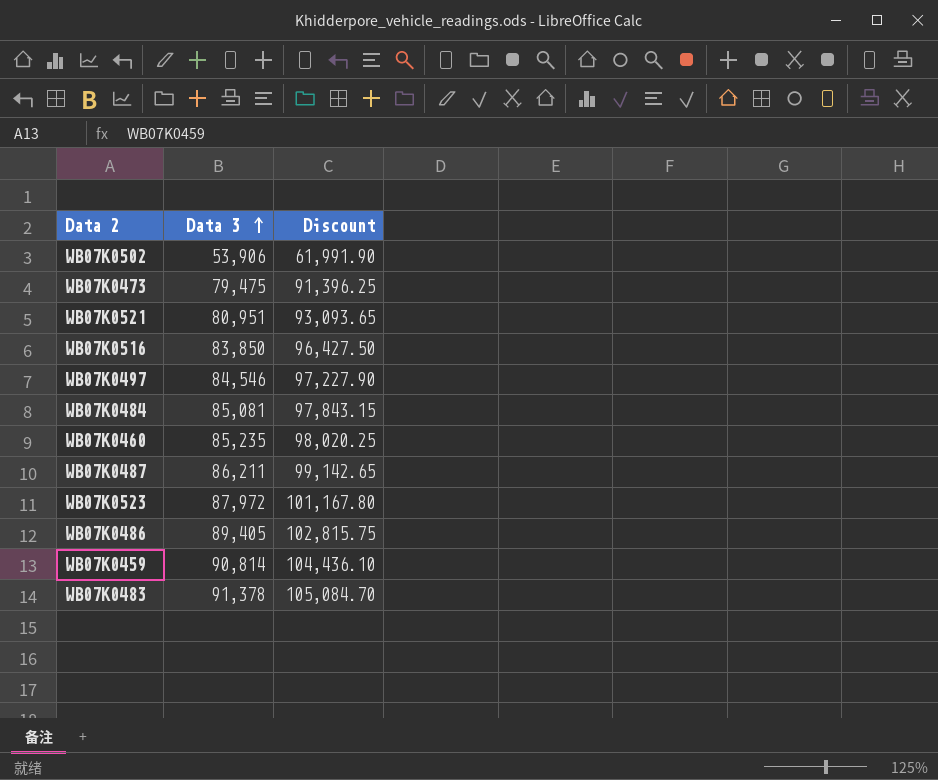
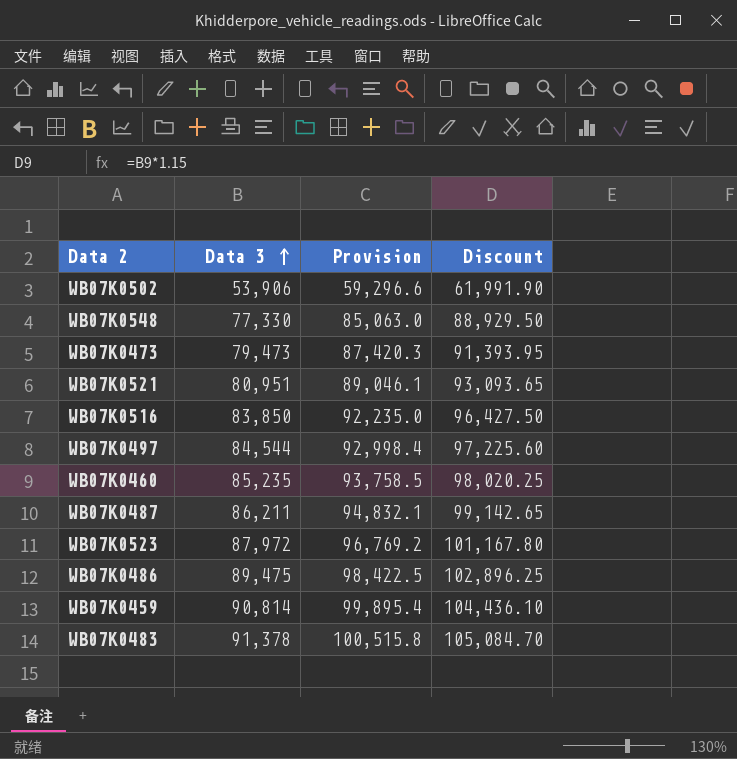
column Provision | formula: none -> [Data 3] * 1.1
row WB07K0484: 85,081 | 97,843.15 -> none
row WB07K0548: none -> 77,330 | 85,063.0 | 88,929.50
WB07K0473 | Data 3: 79,475 -> 79,473
WB07K0473 | Discount: 91,396.25 -> 91,393.95
WB07K0497 | Data 3: 84,546 -> 84,544
WB07K0497 | Discount: 97,227.90 -> 97,225.60
WB07K0486 | Data 3: 89,405 -> 89,475
WB07K0486 | Discount: 102,815.75 -> 102,896.25

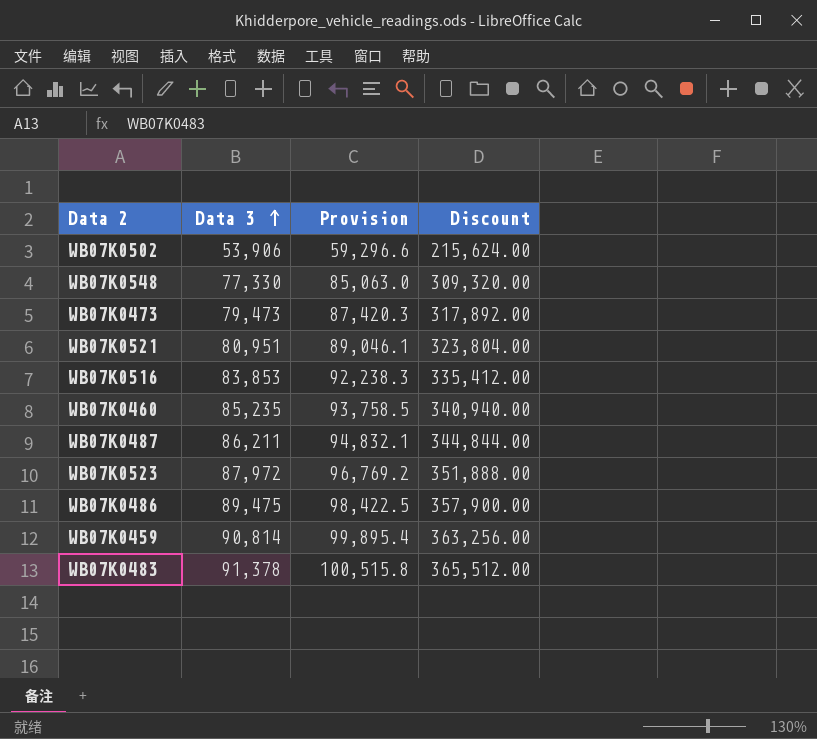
column Discount | formula: [Data 3] * 1.15 -> [Data 3] * 4
row WB07K0497: 84,544 | 92,998.4 | 97,225.60 -> none
WB07K0516 | Data 3: 83,850 -> 83,853
WB07K0516 | Provision: 92,235.0 -> 92,238.3

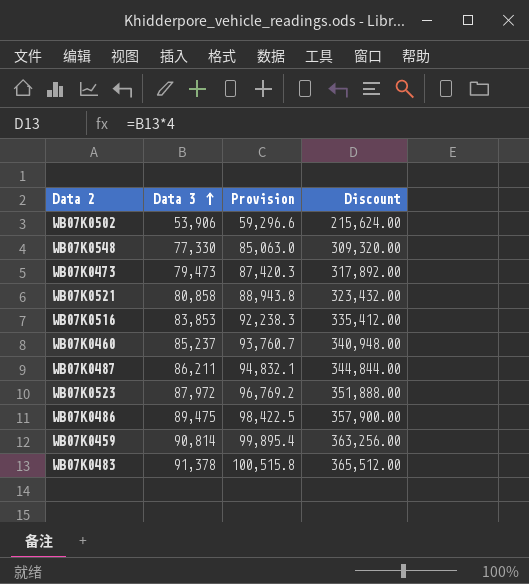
WB07K0521 | Data 3: 80,951 -> 80,858
WB07K0521 | Provision: 89,046.1 -> 88,943.8
WB07K0521 | Discount: 323,804.00 -> 323,432.00
WB07K0460 | Data 3: 85,235 -> 85,237
WB07K0460 | Provision: 93,758.5 -> 93,760.7
WB07K0460 | Discount: 340,940.00 -> 340,948.00

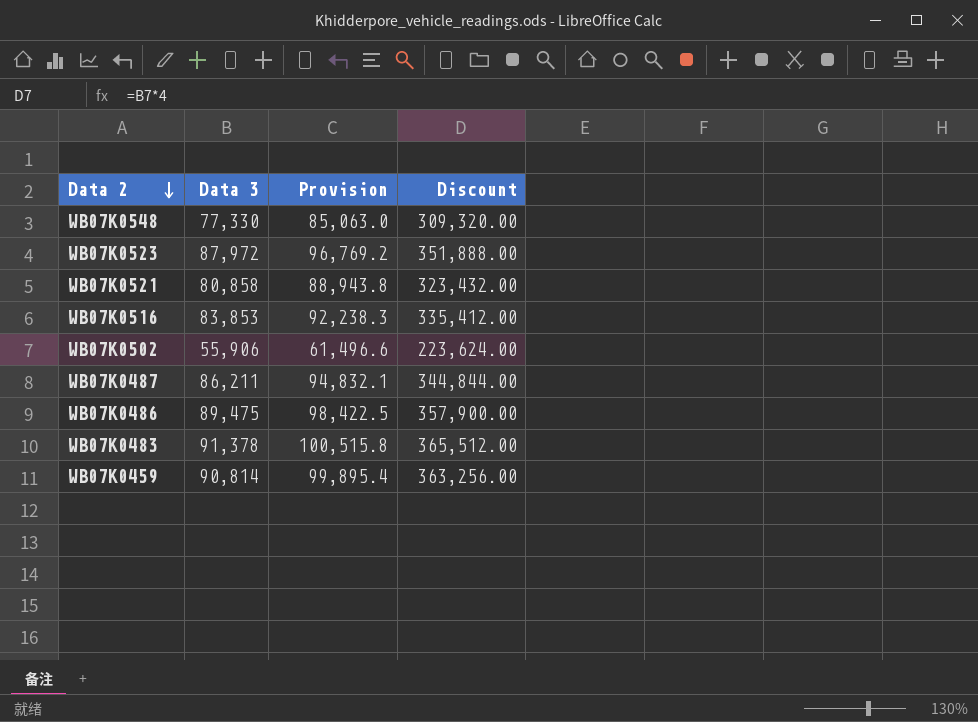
row order: Data 3 ascending -> Data 2 descending
row WB07K0473: 79,473 | 87,420.3 | 317,892.00 -> none
row WB07K0460: 85,237 | 93,760.7 | 340,948.00 -> none
WB07K0502 | Data 3: 53,906 -> 55,906
WB07K0502 | Provision: 59,296.6 -> 61,496.6
WB07K0502 | Discount: 215,624.00 -> 223,624.00

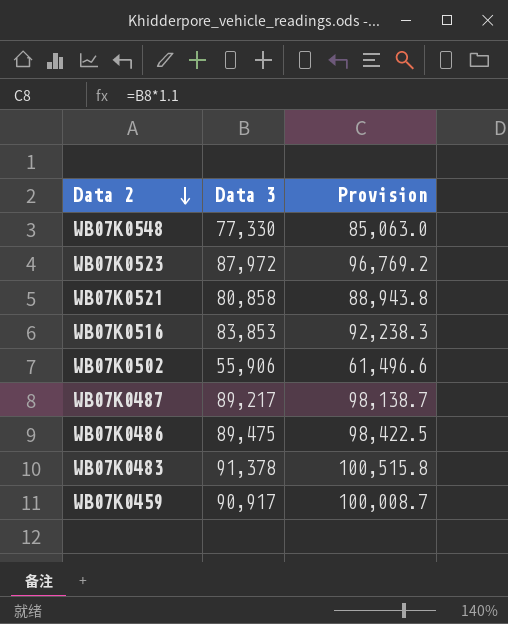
column Discount | formula: [Data 3] * 4 -> none
WB07K0487 | Data 3: 86,211 -> 89,217
WB07K0487 | Provision: 94,832.1 -> 98,138.7
WB07K0459 | Data 3: 90,814 -> 90,917
WB07K0459 | Provision: 99,895.4 -> 100,008.7

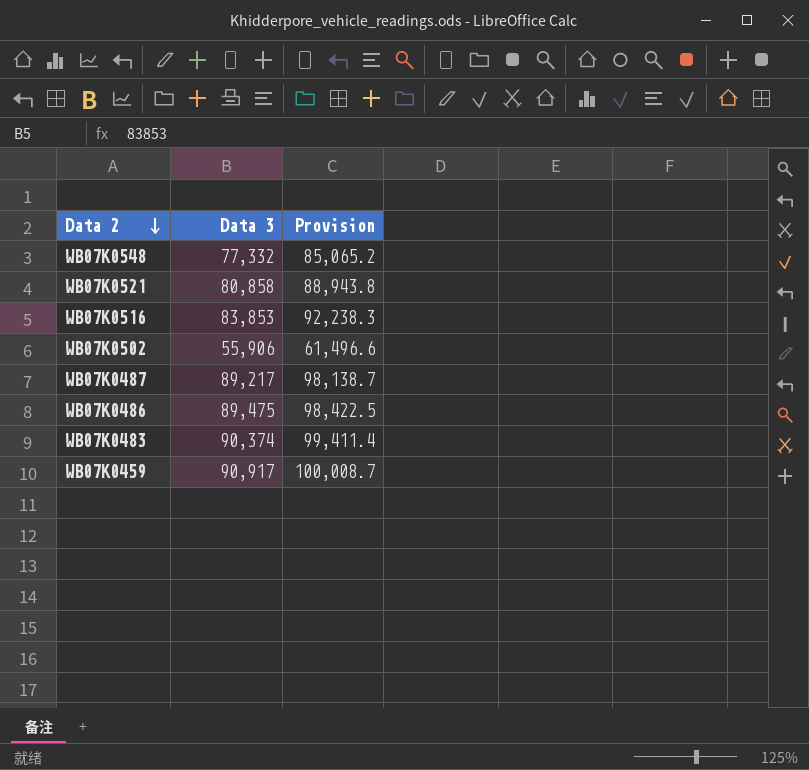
row WB07K0523: 87,972 | 96,769.2 -> none
WB07K0548 | Data 3: 77,330 -> 77,332
WB07K0548 | Provision: 85,063.0 -> 85,065.2
WB07K0483 | Data 3: 91,378 -> 90,374
WB07K0483 | Provision: 100,515.8 -> 99,411.4

